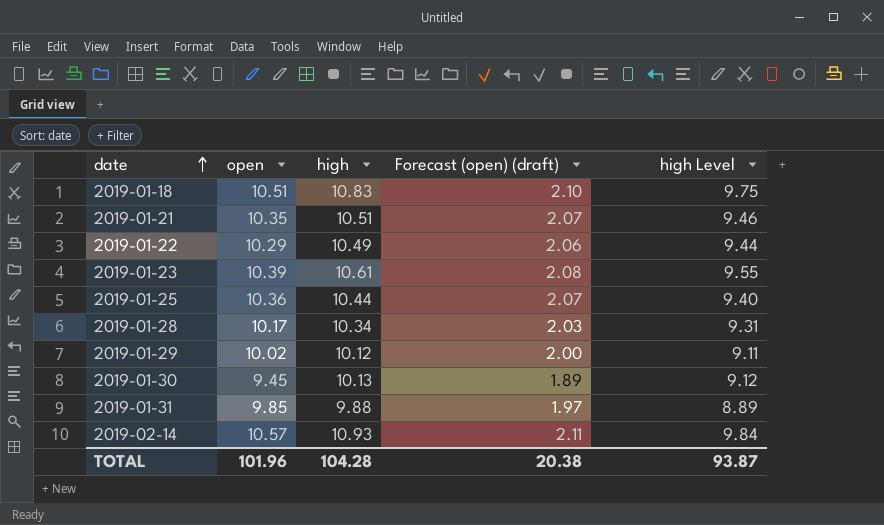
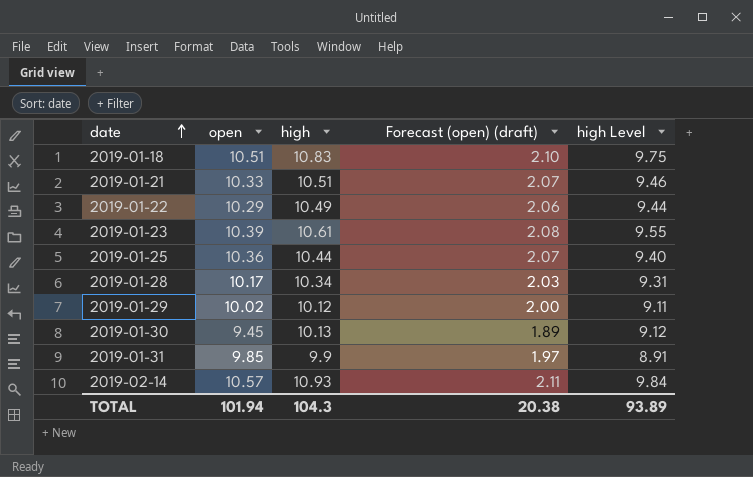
2019-01-21 | open: 10.35 -> 10.33
2019-01-31 | high: 9.88 -> 9.9
2019-01-31 | high Level: 8.89 -> 8.91
TOTAL | open: 101.96 -> 101.94
TOTAL | high: 104.28 -> 104.3
TOTAL | high Level: 93.87 -> 93.89

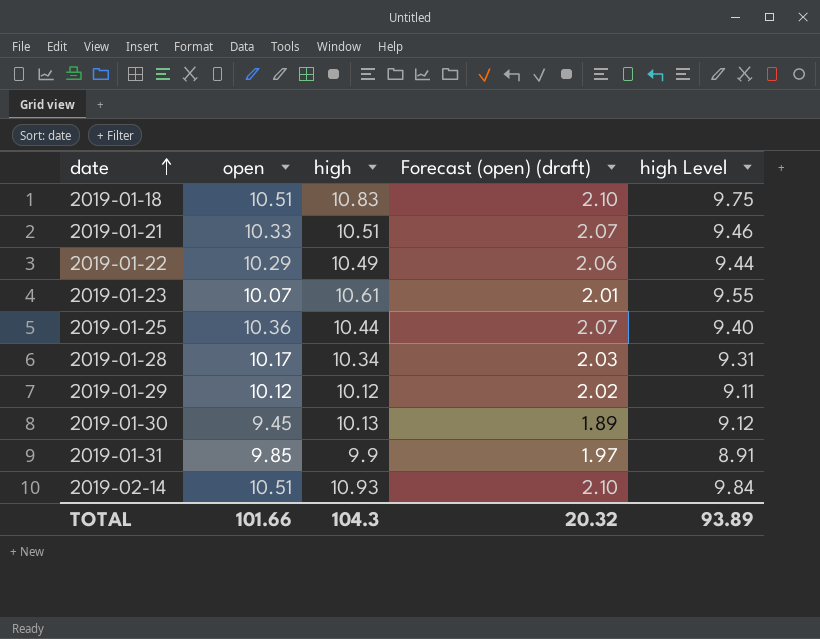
2019-01-23 | open: 10.39 -> 10.07
2019-01-23 | Forecast (open) (draft): 2.08 -> 2.01
2019-01-29 | open: 10.02 -> 10.12
2019-01-29 | Forecast (open) (draft): 2.00 -> 2.02
2019-02-14 | open: 10.57 -> 10.51
2019-02-14 | Forecast (open) (draft): 2.11 -> 2.10
TOTAL | open: 101.94 -> 101.66
TOTAL | Forecast (open) (draft): 20.38 -> 20.32

